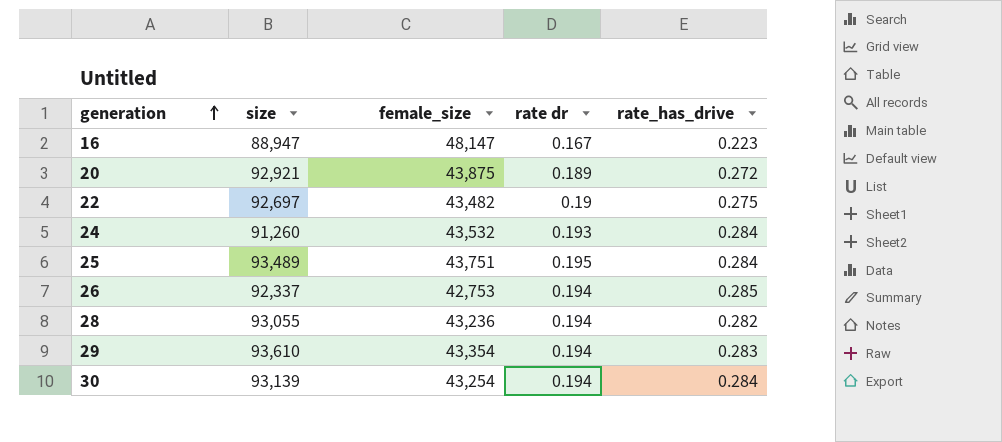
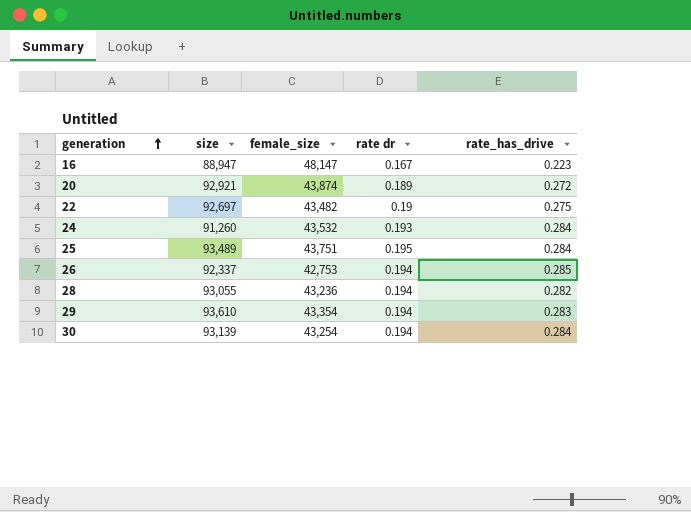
20 | female_size: 43,875 -> 43,874

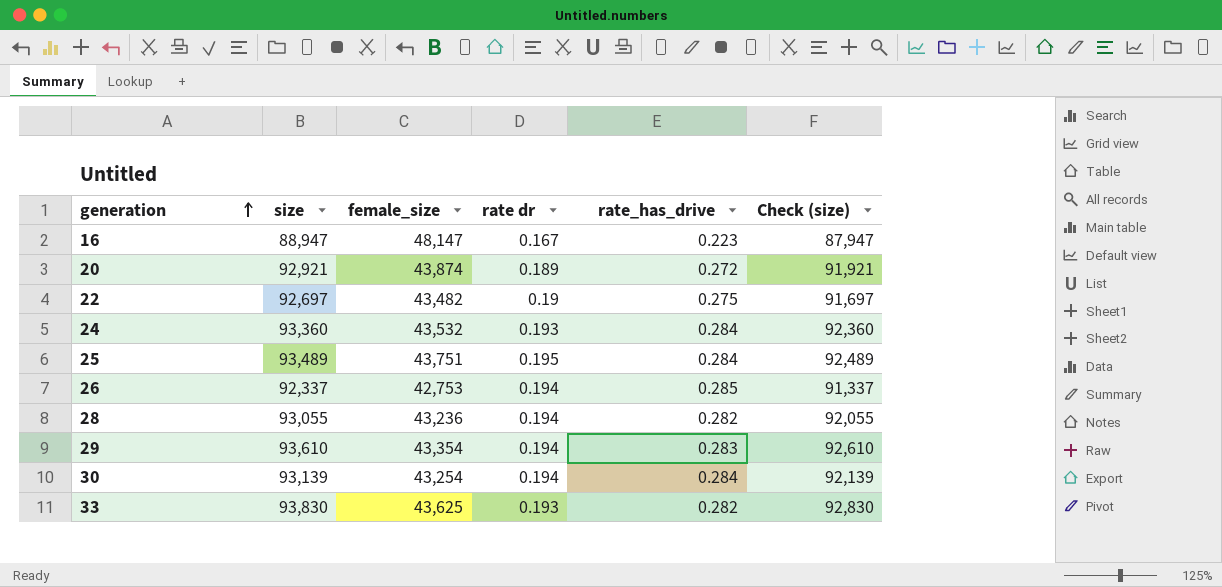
column Check (size) | formula: none -> [size] - 1000
24 | size: 91,260 -> 93,360
row 33: none -> 93,830 | 43,625 | 0.193 | 0.282 | 92,830

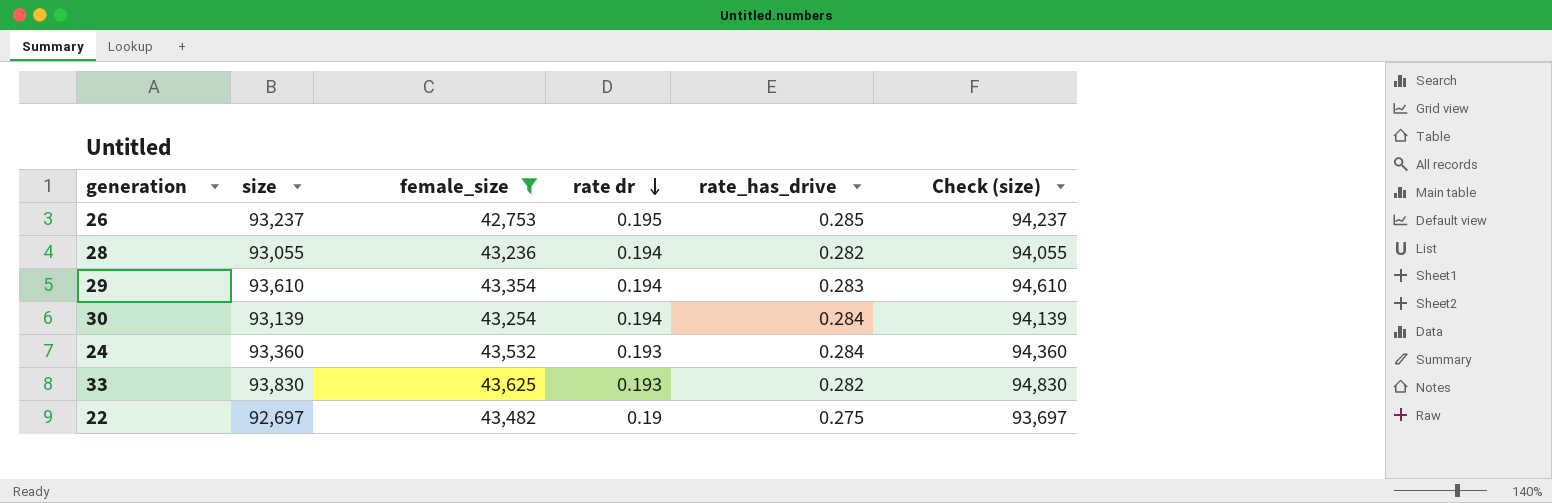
filter: none -> female_size <= 43,625
row order: generation ascending -> rate dr descending
column Check (size) | formula: [size] - 1000 -> [size] + 1000
26 | size: 92,337 -> 93,237
26 | rate dr: 0.194 -> 0.195

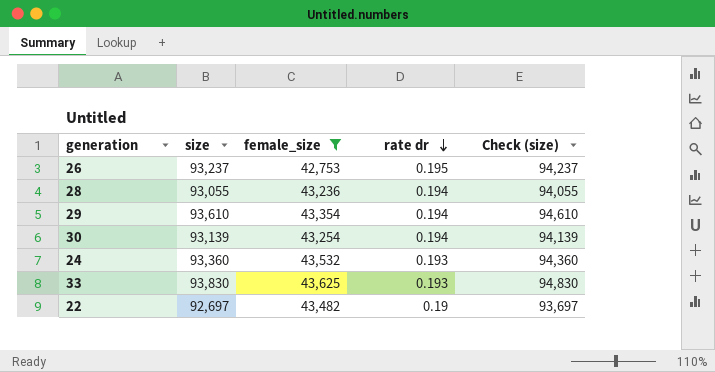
column rate_has_drive | position: 5 -> none

